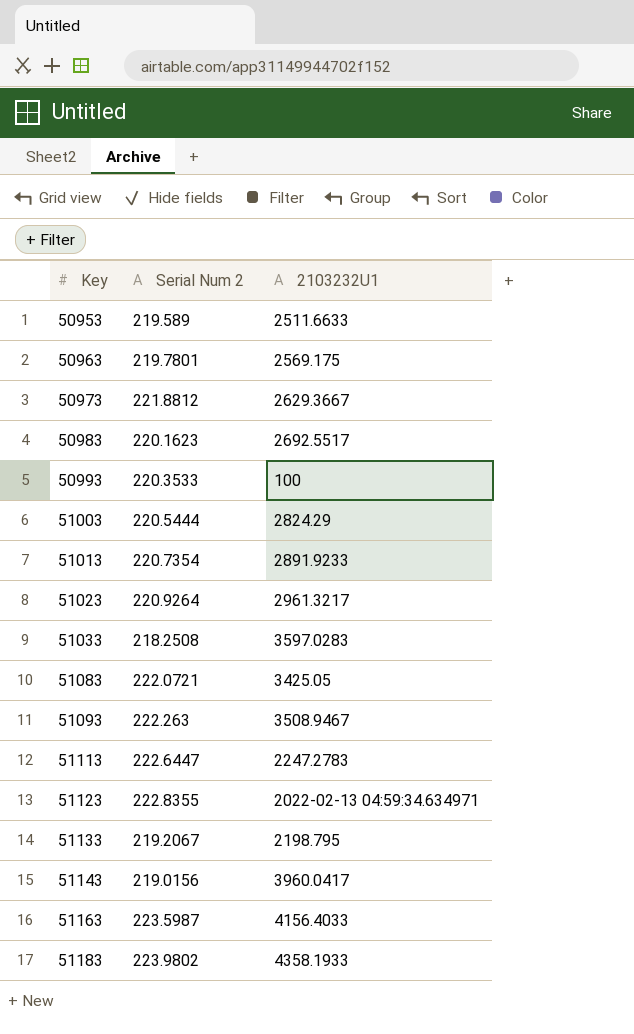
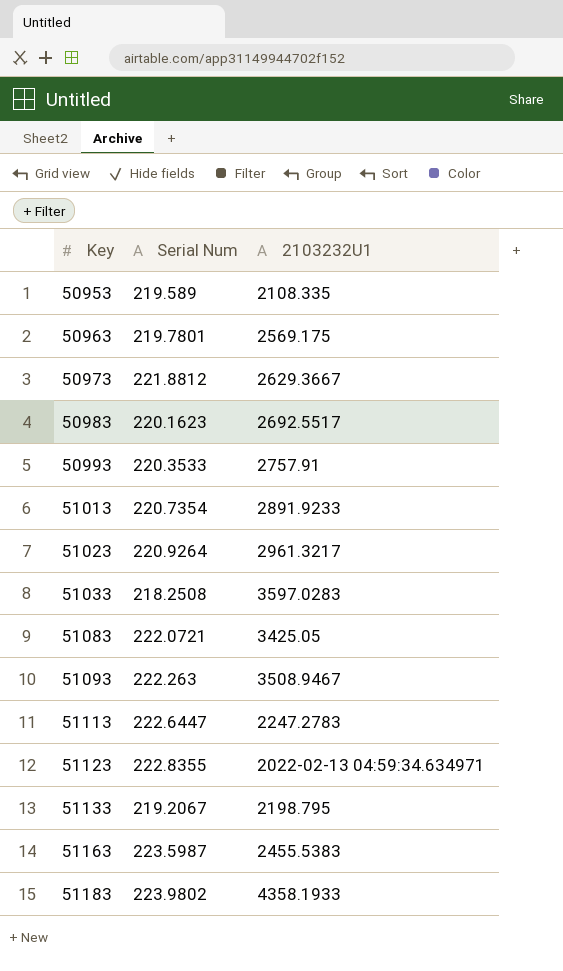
column name: Serial Num 2 -> Serial Num
row 51003: 220.5444 | 2824.29 -> none
row 51143: 219.0156 | 3960.0417 -> none
50953 | 2103232U1: 2511.6633 -> 2108.335
50993 | 2103232U1: 100 -> 2757.91
51163 | 2103232U1: 4156.4033 -> 2455.5383

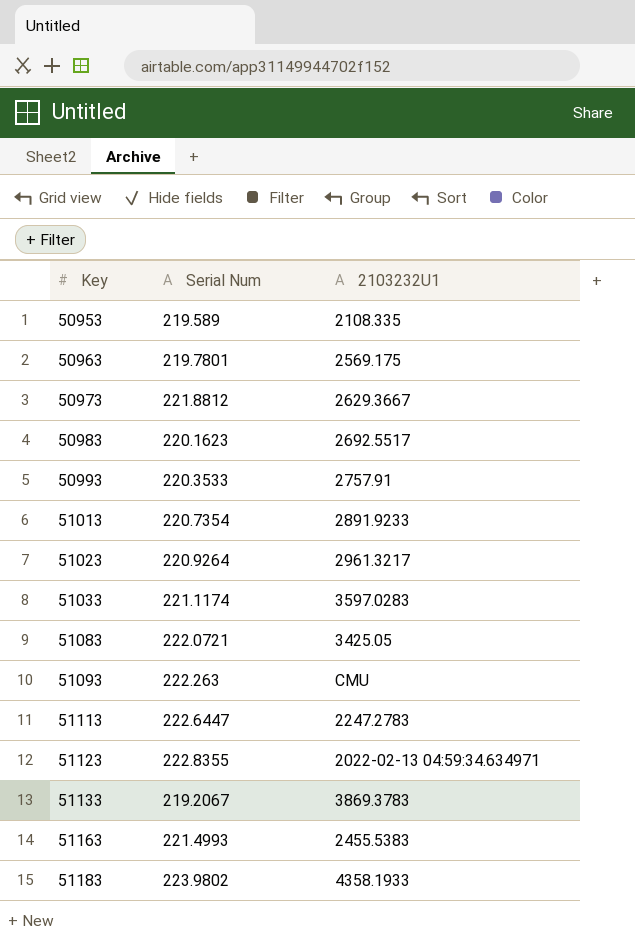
51033 | Serial Num: 218.2508 -> 221.1174
51093 | 2103232U1: 3508.9467 -> CMU
51133 | 2103232U1: 2198.795 -> 3869.3783
51163 | Serial Num: 223.5987 -> 221.4993

